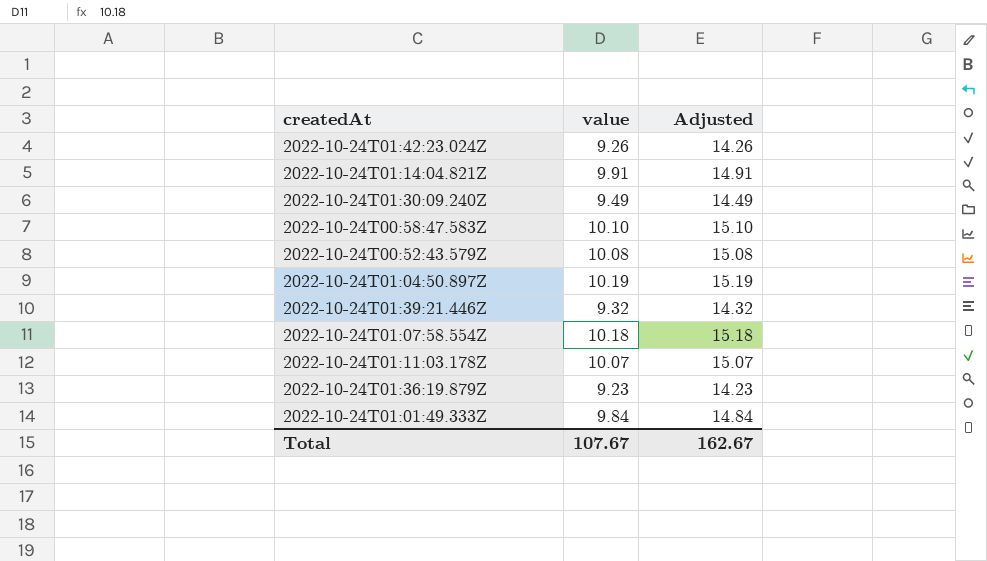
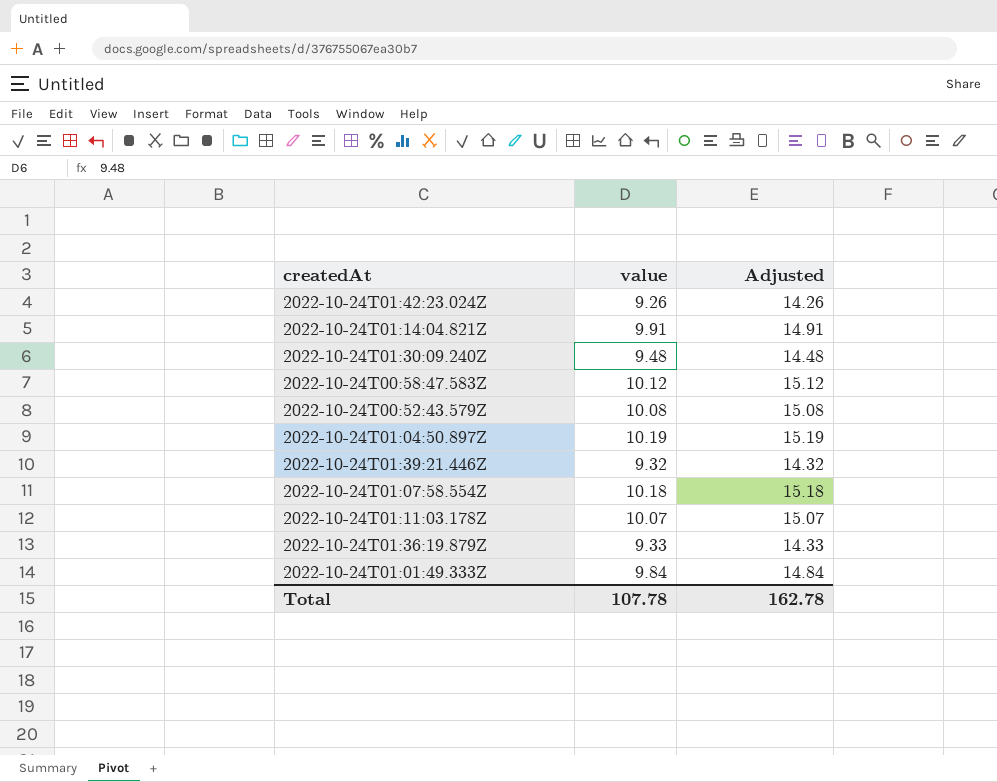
2022-10-24T01:30:09.240Z | value: 9.49 -> 9.48
2022-10-24T01:30:09.240Z | Adjusted: 14.49 -> 14.48
2022-10-24T00:58:47.583Z | value: 10.10 -> 10.12
2022-10-24T00:58:47.583Z | Adjusted: 15.10 -> 15.12
2022-10-24T01:36:19.879Z | value: 9.23 -> 9.33
2022-10-24T01:36:19.879Z | Adjusted: 14.23 -> 14.33
Total | value: 107.67 -> 107.78
Total | Adjusted: 162.67 -> 162.78

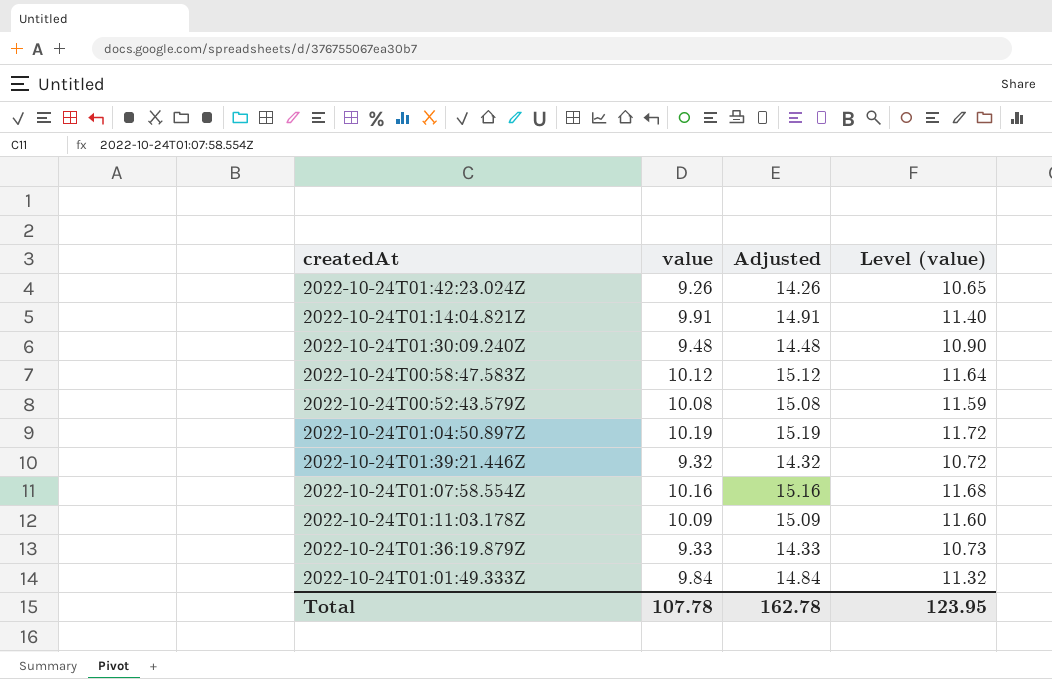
column Level (value) | formula: none -> [value] * 1.15
2022-10-24T01:07:58.554Z | value: 10.18 -> 10.16
2022-10-24T01:07:58.554Z | Adjusted: 15.18 -> 15.16
2022-10-24T01:11:03.178Z | value: 10.07 -> 10.09
2022-10-24T01:11:03.178Z | Adjusted: 15.07 -> 15.09

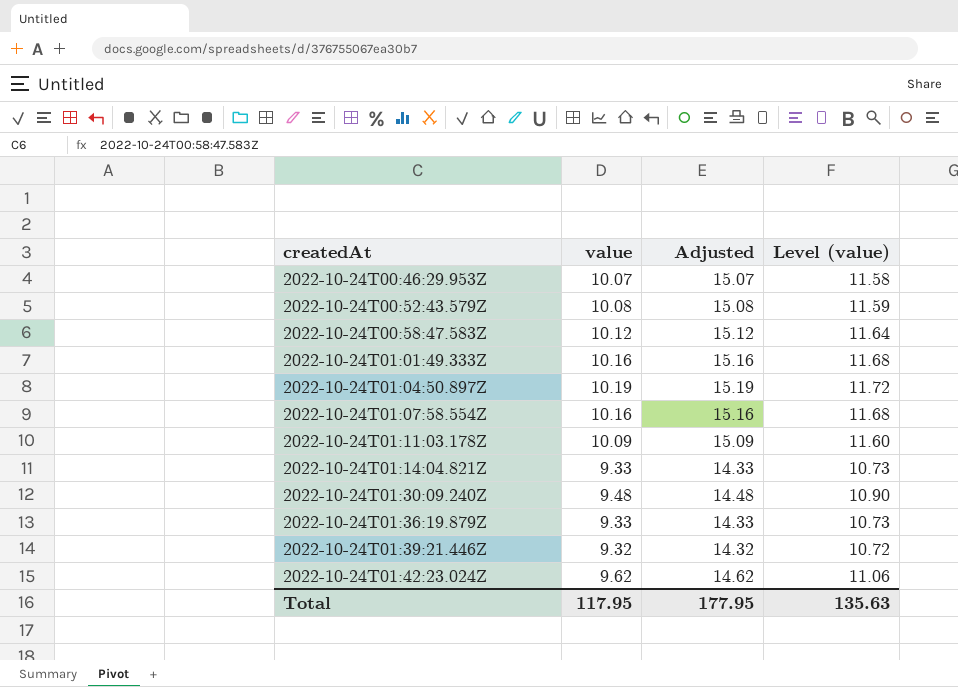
row order: none -> createdAt ascending
row 2022-10-24T00:46:29.953Z: none -> 10.07 | 15.07 | 11.58
2022-10-24T01:01:49.333Z | value: 9.84 -> 10.16
2022-10-24T01:01:49.333Z | Adjusted: 14.84 -> 15.16
2022-10-24T01:01:49.333Z | Level (value): 11.32 -> 11.68
2022-10-24T01:14:04.821Z | value: 9.91 -> 9.33
2022-10-24T01:14:04.821Z | Adjusted: 14.91 -> 14.33
2022-10-24T01:14:04.821Z | Level (value): 11.40 -> 10.73
2022-10-24T01:42:23.024Z | value: 9.26 -> 9.62
2022-10-24T01:42:23.024Z | Adjusted: 14.26 -> 14.62
2022-10-24T01:42:23.024Z | Level (value): 10.65 -> 11.06
Total | value: 107.78 -> 117.95
Total | Adjusted: 162.78 -> 177.95
Total | Level (value): 123.95 -> 135.63

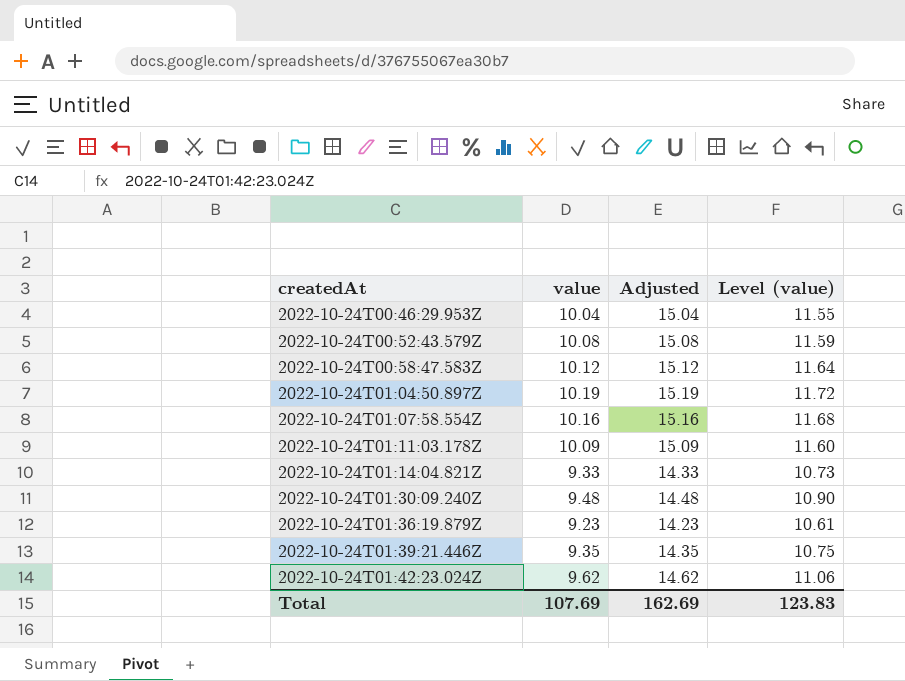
row 2022-10-24T01:01:49.333Z: 10.16 | 15.16 | 11.68 -> none
2022-10-24T00:46:29.953Z | value: 10.07 -> 10.04
2022-10-24T00:46:29.953Z | Adjusted: 15.07 -> 15.04
2022-10-24T00:46:29.953Z | Level (value): 11.58 -> 11.55
2022-10-24T01:36:19.879Z | value: 9.33 -> 9.23
2022-10-24T01:36:19.879Z | Adjusted: 14.33 -> 14.23
2022-10-24T01:36:19.879Z | Level (value): 10.73 -> 10.61
2022-10-24T01:39:21.446Z | value: 9.32 -> 9.35
2022-10-24T01:39:21.446Z | Adjusted: 14.32 -> 14.35
2022-10-24T01:39:21.446Z | Level (value): 10.72 -> 10.75
Total | value: 117.95 -> 107.69
Total | Adjusted: 177.95 -> 162.69
Total | Level (value): 135.63 -> 123.83

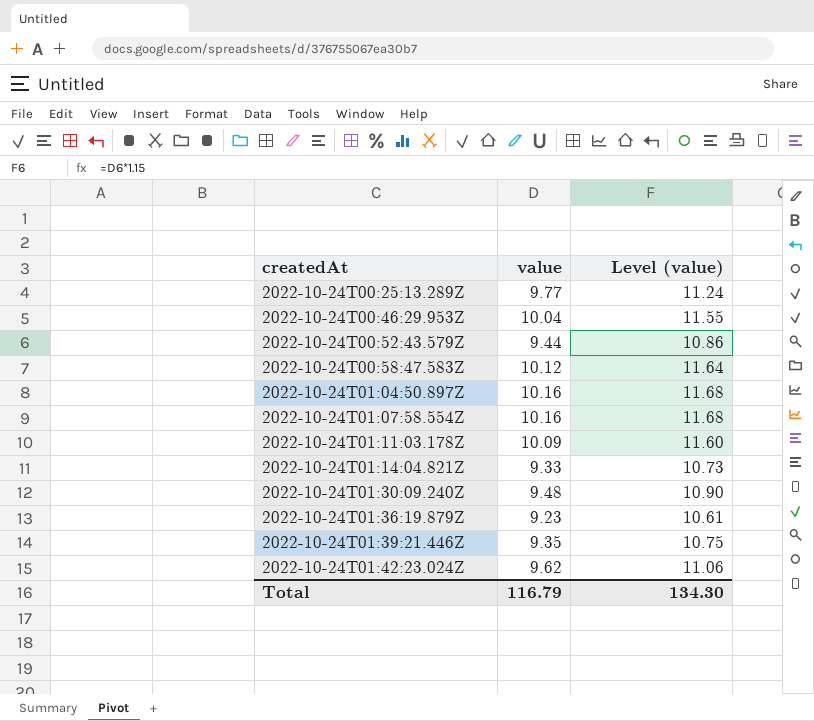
column Adjusted | formula: [value] + 5 -> none
row 2022-10-24T00:25:13.289Z: none -> 9.77 | 11.24
2022-10-24T00:52:43.579Z | value: 10.08 -> 9.44
2022-10-24T00:52:43.579Z | Level (value): 11.59 -> 10.86
2022-10-24T01:04:50.897Z | value: 10.19 -> 10.16
2022-10-24T01:04:50.897Z | Level (value): 11.72 -> 11.68
Total | value: 107.69 -> 116.79
Total | Level (value): 123.83 -> 134.30

